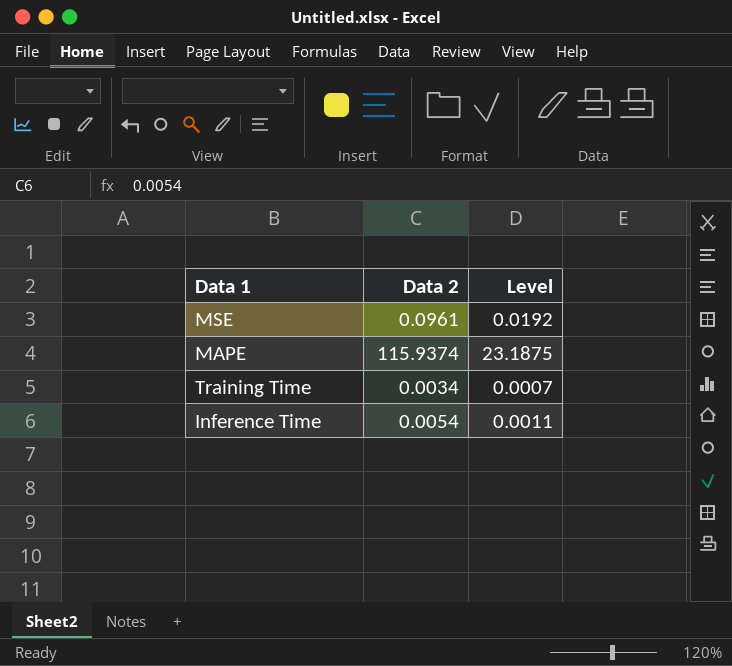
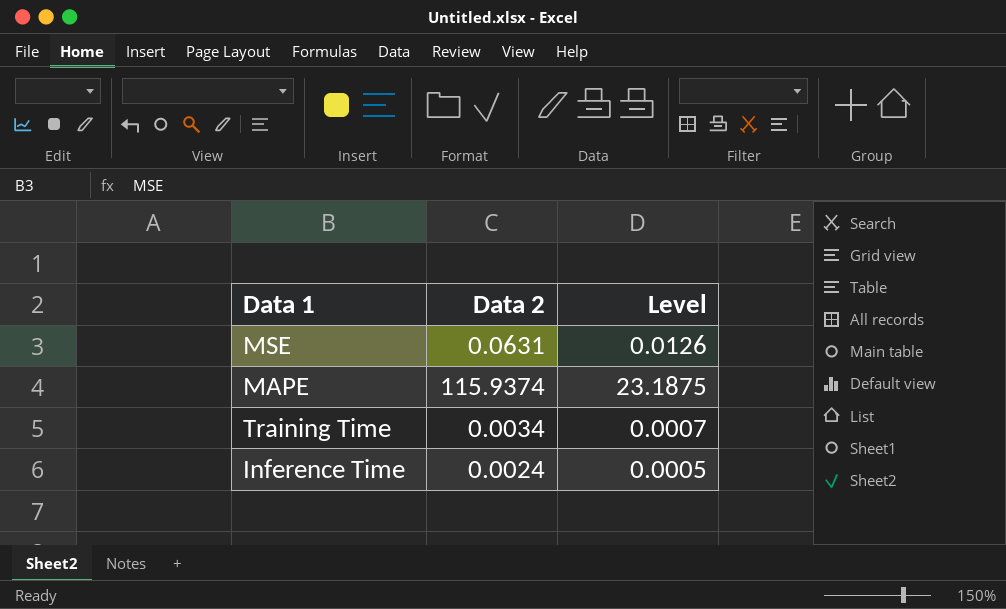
MSE | Data 2: 0.0961 -> 0.0631
MSE | Level: 0.0192 -> 0.0126
Inference Time | Data 2: 0.0054 -> 0.0024
Inference Time | Level: 0.0011 -> 0.0005

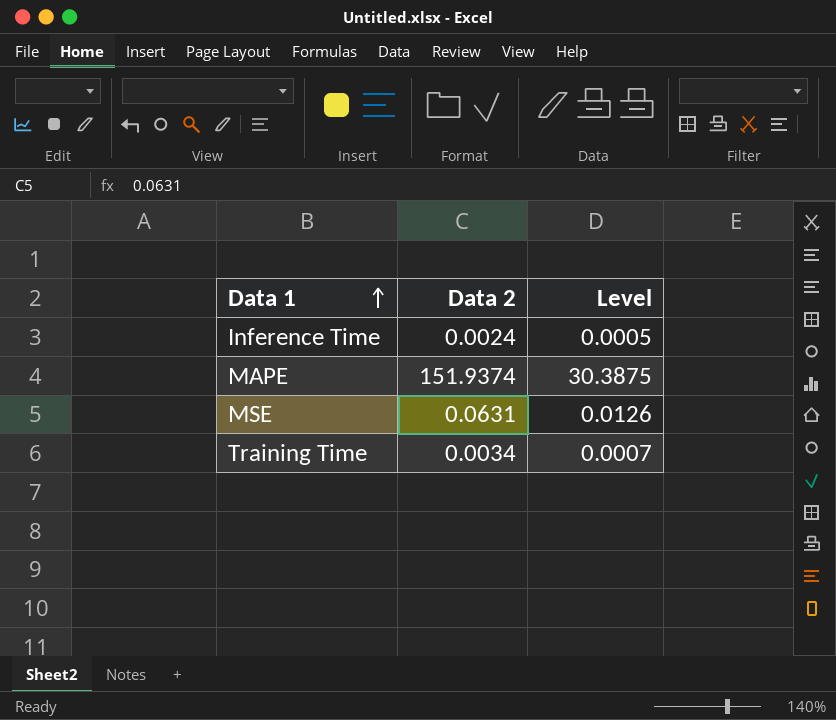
row order: none -> Data 1 ascending
MAPE | Data 2: 115.9374 -> 151.9374
MAPE | Level: 23.1875 -> 30.3875

